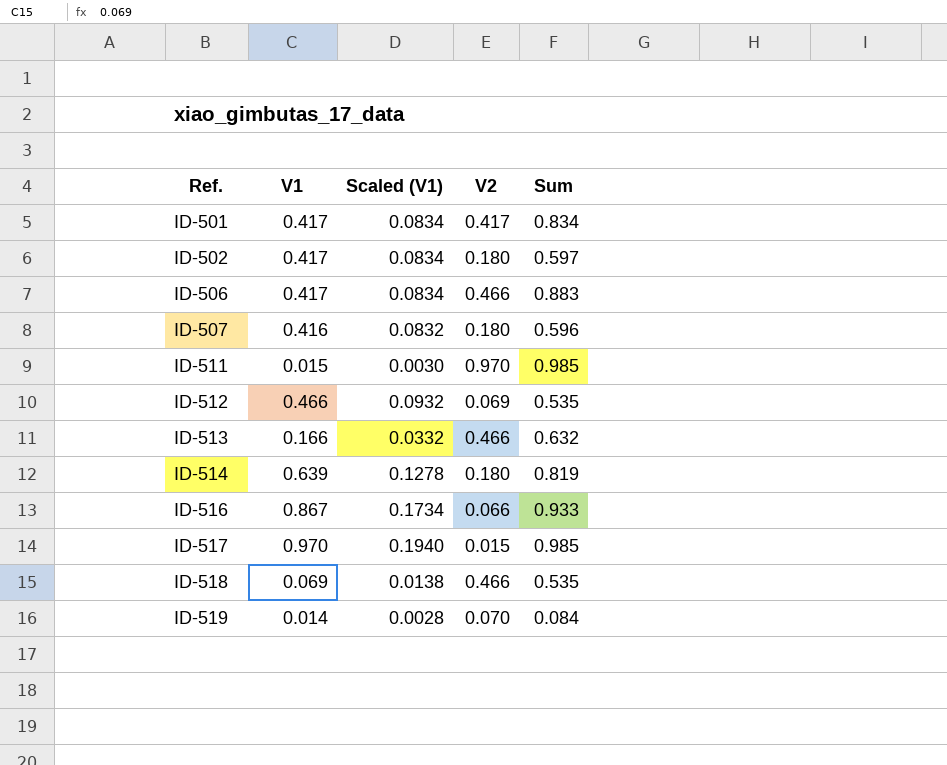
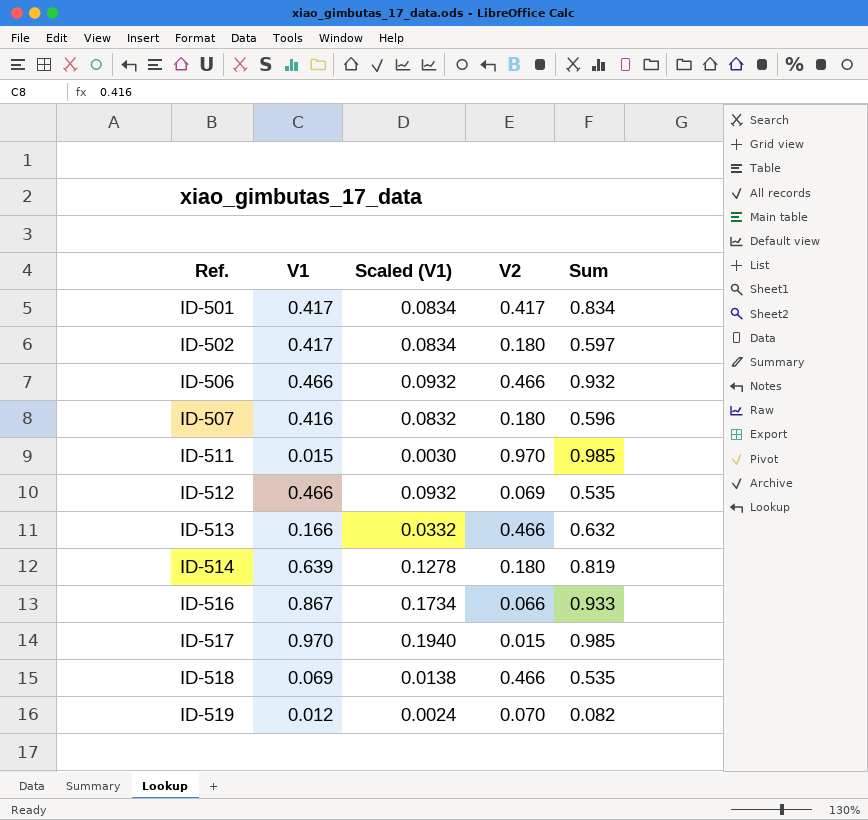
ID-506 | V1: 0.417 -> 0.466
ID-506 | Scaled (V1): 0.0834 -> 0.0932
ID-506 | Sum: 0.883 -> 0.932
ID-519 | V1: 0.014 -> 0.012
ID-519 | Scaled (V1): 0.0028 -> 0.0024
ID-519 | Sum: 0.084 -> 0.082

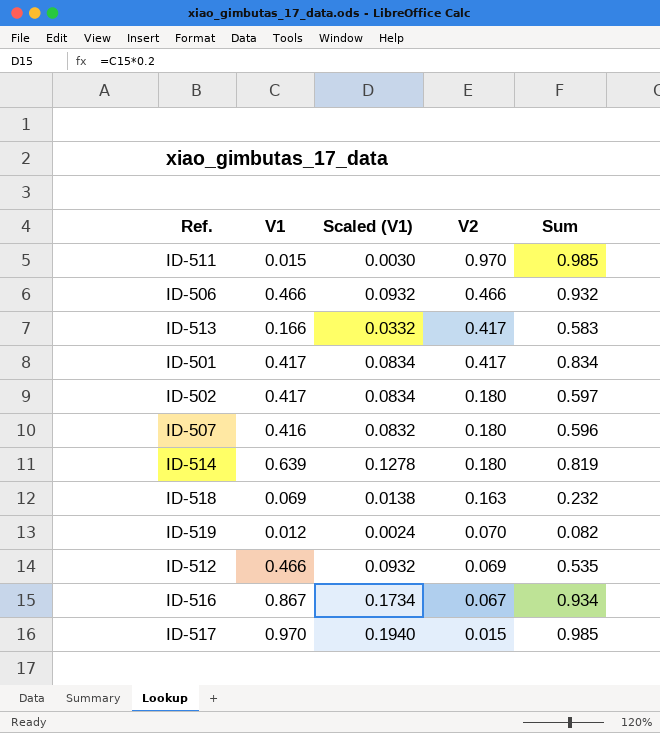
row order: Ref. ascending -> V2 descending
ID-513 | V2: 0.466 -> 0.417
ID-513 | Sum: 0.632 -> 0.583
ID-518 | V2: 0.466 -> 0.163
ID-518 | Sum: 0.535 -> 0.232
ID-516 | V2: 0.066 -> 0.067
ID-516 | Sum: 0.933 -> 0.934

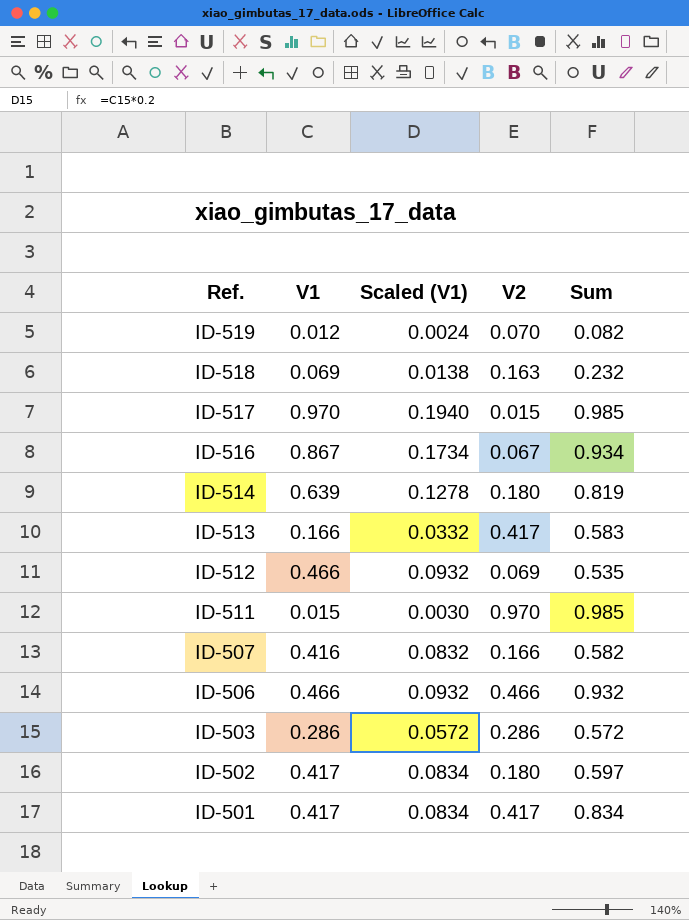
row order: V2 descending -> Ref. descending
ID-507 | V2: 0.180 -> 0.166
ID-507 | Sum: 0.596 -> 0.582
row ID-503: none -> 0.286 | 0.0572 | 0.286 | 0.572

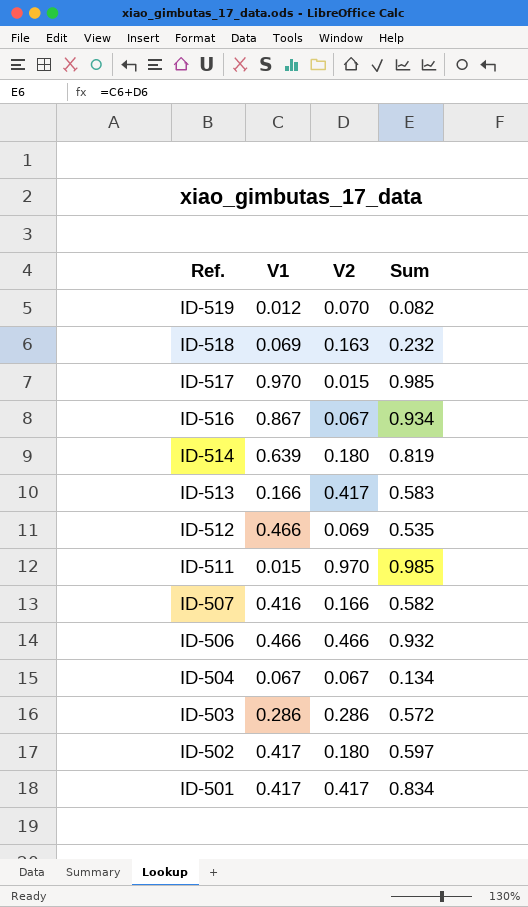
column Scaled (V1) | formula: [V1] * 0.2 -> none
row ID-504: none -> 0.067 | 0.067 | 0.134

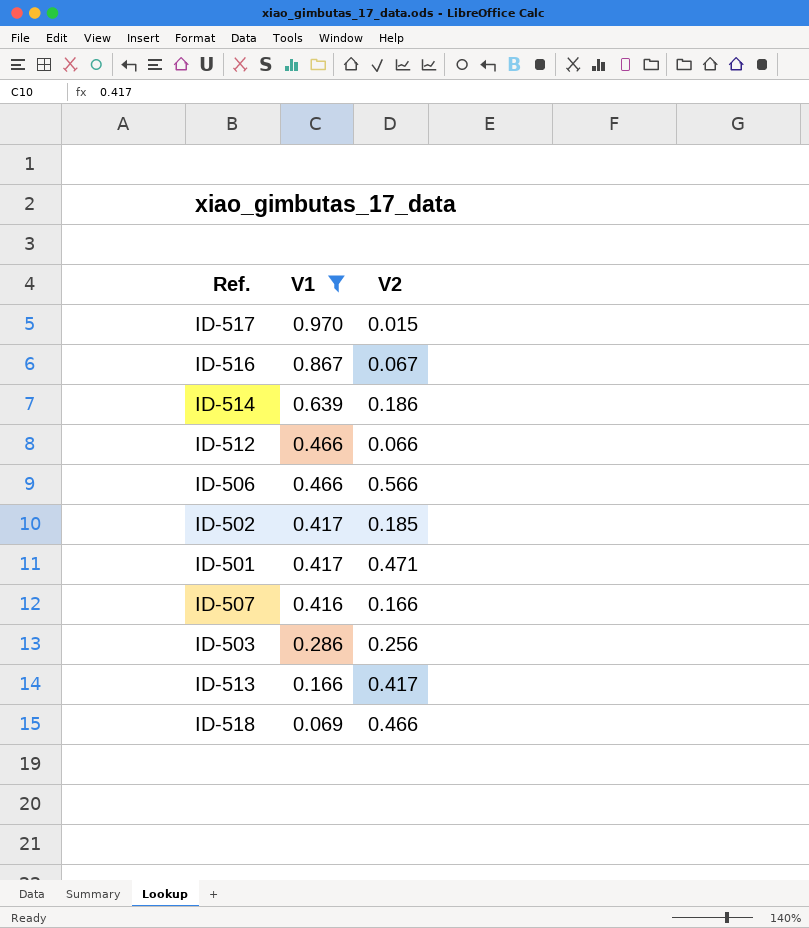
filter: none -> V1 >= 0.069
row order: Ref. descending -> V1 descending
column Sum | formula: [V1] + [V2] -> none
ID-514 | V2: 0.180 -> 0.186
ID-512 | V2: 0.069 -> 0.066
ID-506 | V2: 0.466 -> 0.566
ID-502 | V2: 0.180 -> 0.185
ID-501 | V2: 0.417 -> 0.471
ID-503 | V2: 0.286 -> 0.256
ID-518 | V2: 0.163 -> 0.466

